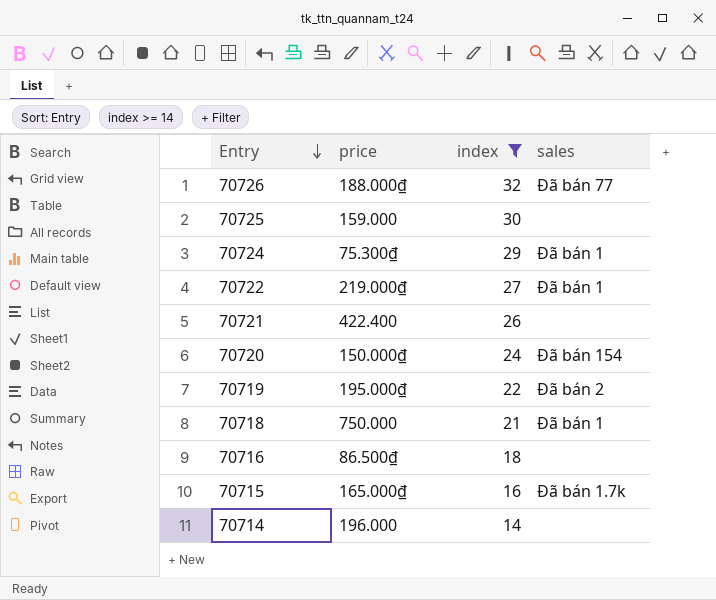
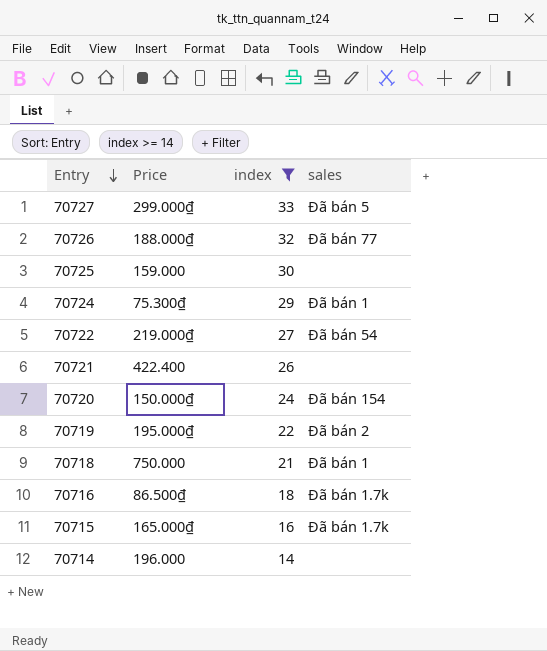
column name: price -> Price
row 70727: none -> 299.000₫ | 33 | Đã bán 5
70722 | sales: Đã bán 1 -> Đã bán 54
70716 | sales: none -> Đã bán 1.7k

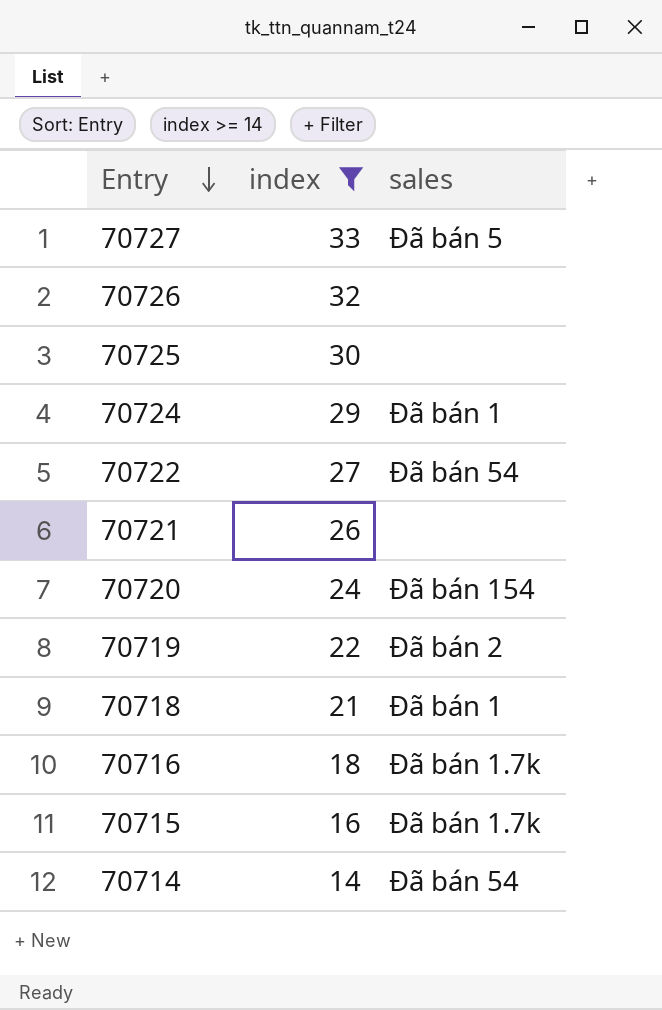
column Price | position: 2 -> none
70726 | sales: Đã bán 77 -> none
70714 | sales: none -> Đã bán 54

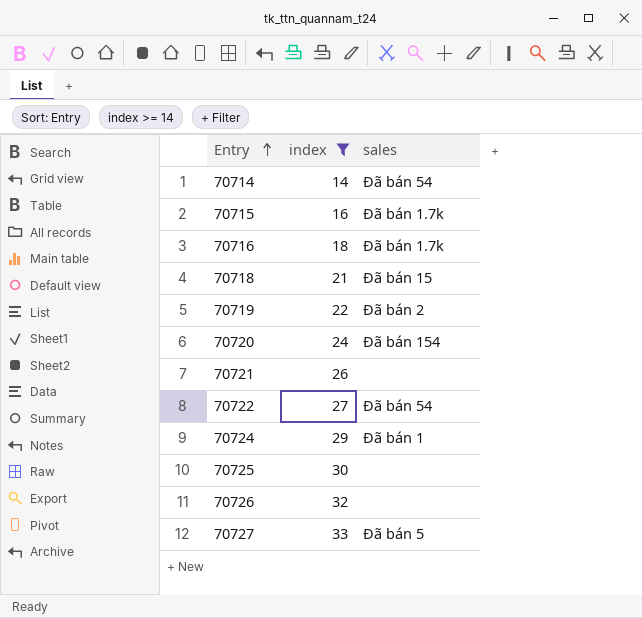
row order: Entry descending -> Entry ascending
70718 | sales: Đã bán 1 -> Đã bán 15

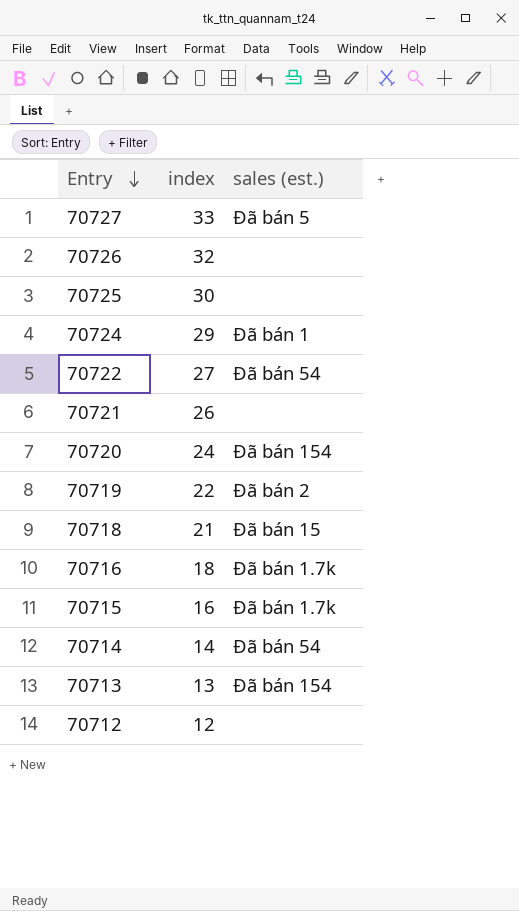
filter: index >= 14 -> none
row order: Entry ascending -> Entry descending
column name: sales -> sales (est.)

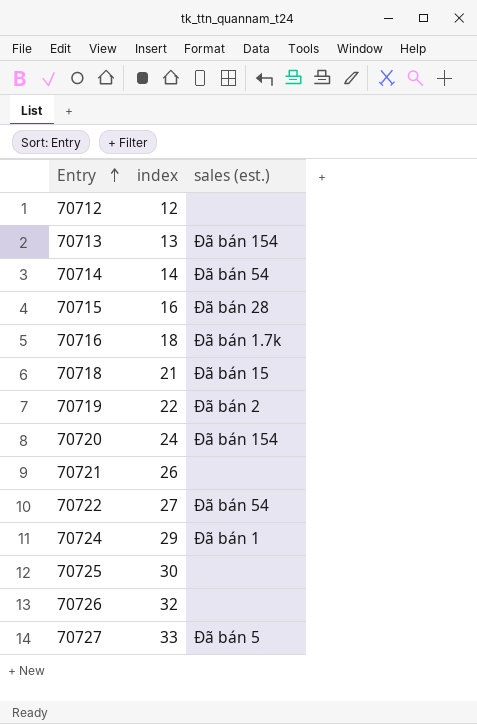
row order: Entry descending -> Entry ascending
70715 | sales (est.): Đã bán 1.7k -> Đã bán 28

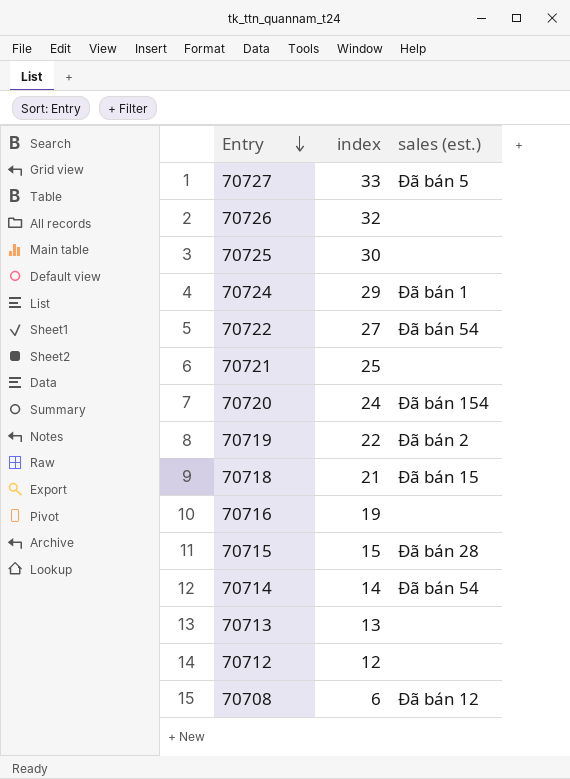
row order: Entry ascending -> Entry descending
70721 | index: 26 -> 25
70716 | index: 18 -> 19
70716 | sales (est.): Đã bán 1.7k -> none
70715 | index: 16 -> 15
70713 | sales (est.): Đã bán 154 -> none
row 70708: none -> 6 | Đã bán 12

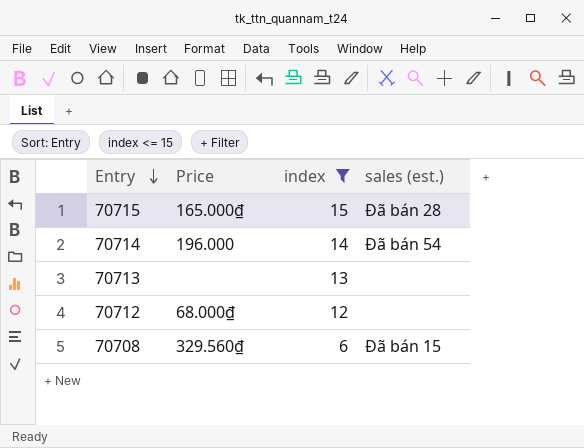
filter: none -> index <= 15
column Price | position: none -> 2
70708 | sales (est.): Đã bán 12 -> Đã bán 15

